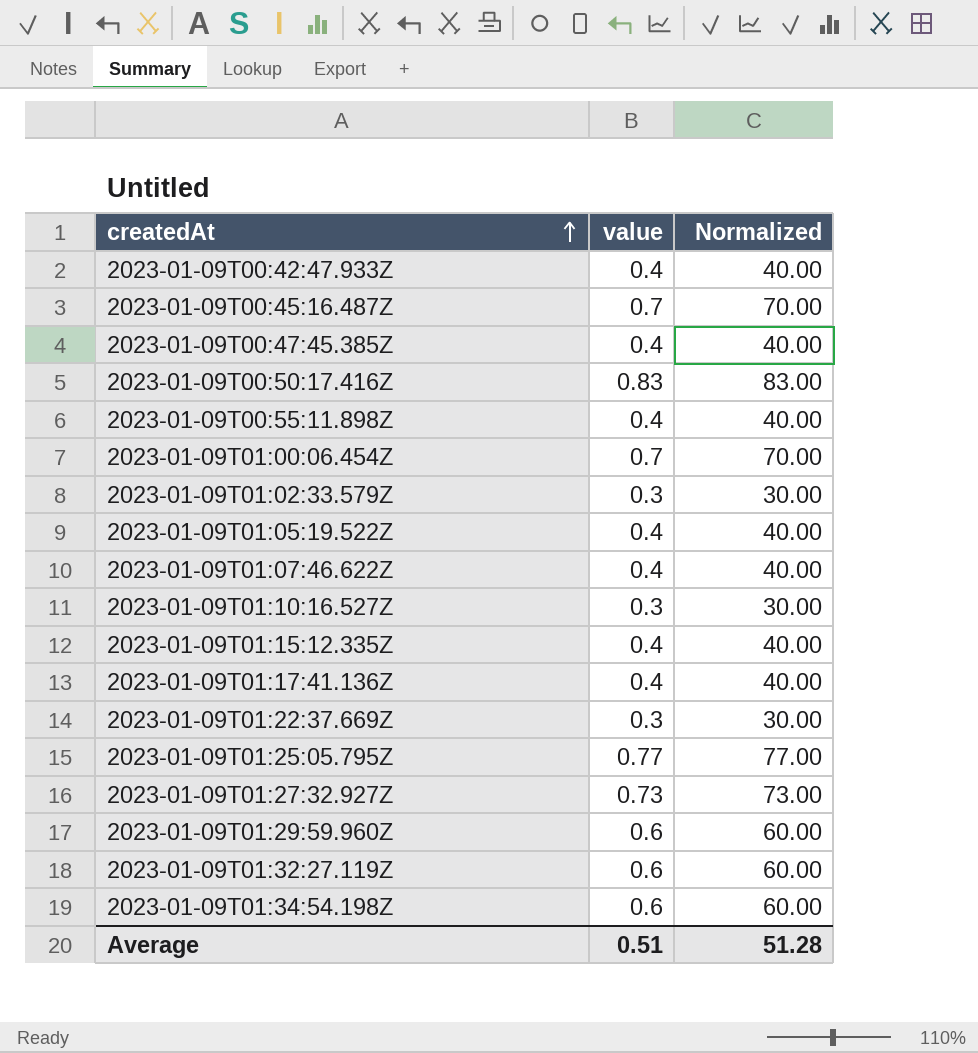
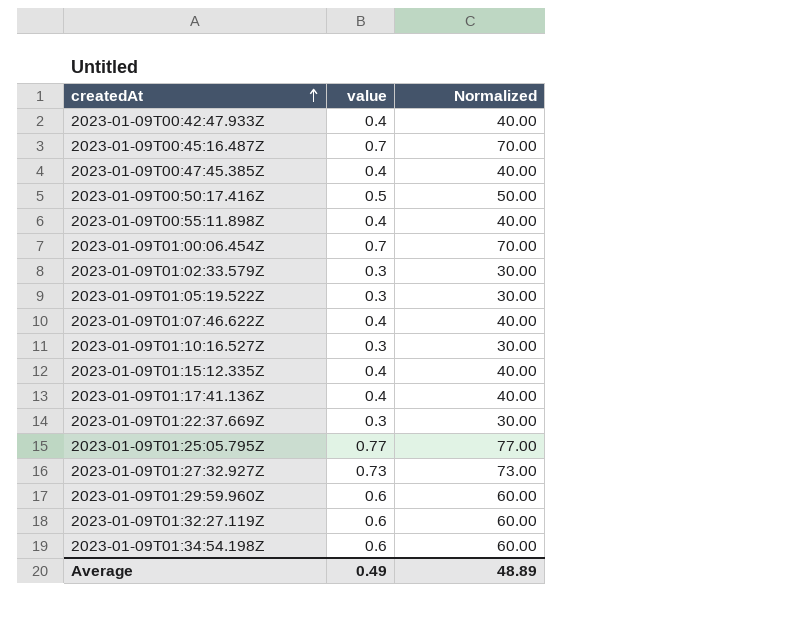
2023-01-09T00:50:17.416Z | value: 0.83 -> 0.5
2023-01-09T00:50:17.416Z | Normalized: 83.00 -> 50.00
2023-01-09T01:05:19.522Z | value: 0.4 -> 0.3
2023-01-09T01:05:19.522Z | Normalized: 40.00 -> 30.00
Average | value: 0.51 -> 0.49
Average | Normalized: 51.28 -> 48.89

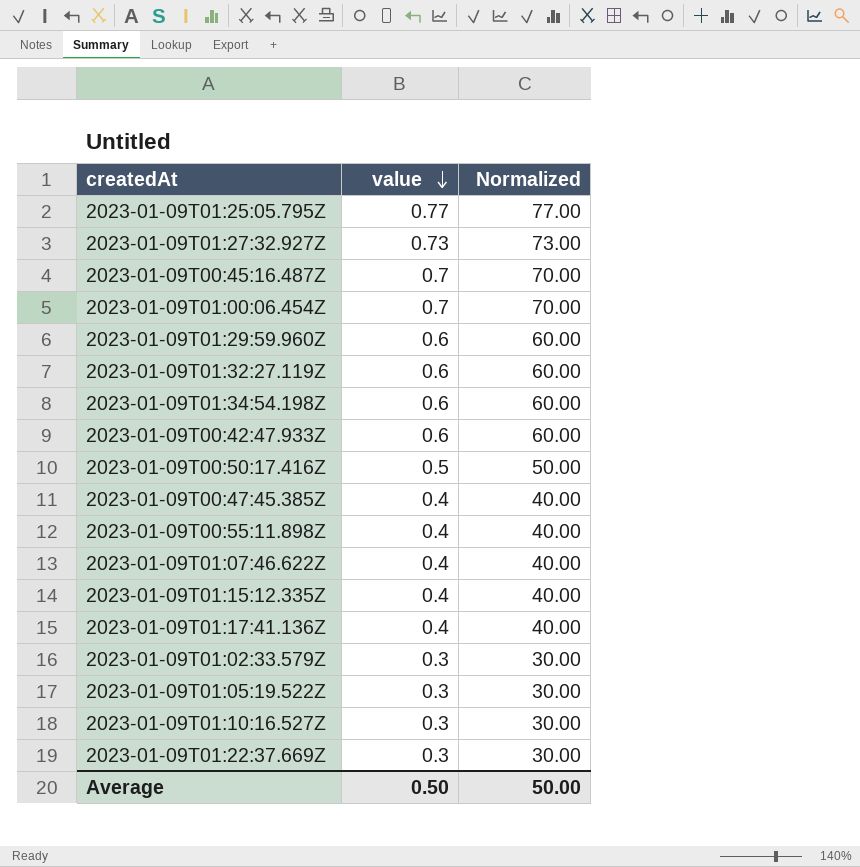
row order: createdAt ascending -> value descending
2023-01-09T00:42:47.933Z | value: 0.4 -> 0.6
2023-01-09T00:42:47.933Z | Normalized: 40.00 -> 60.00
Average | value: 0.49 -> 0.50
Average | Normalized: 48.89 -> 50.00

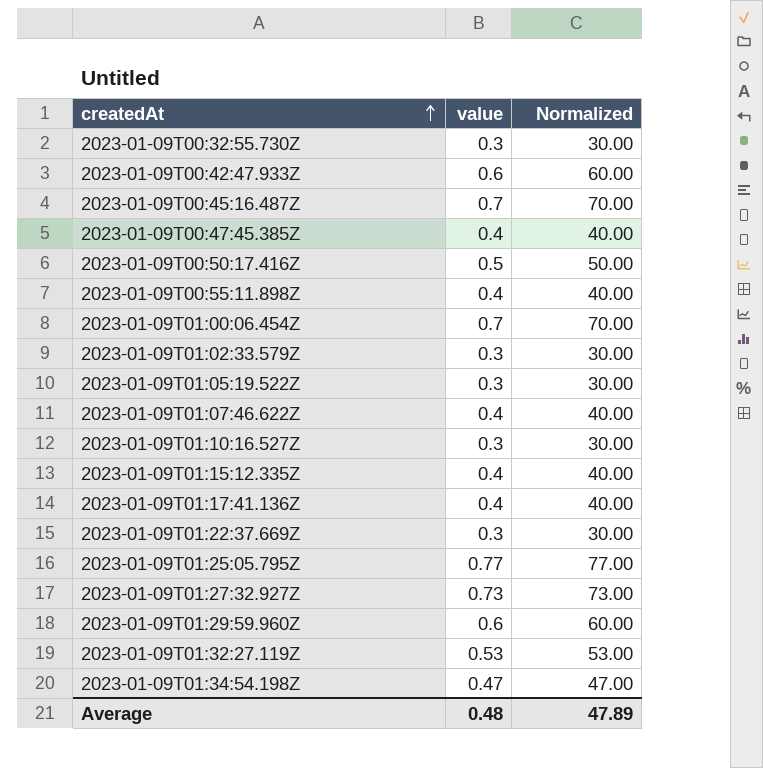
row order: value descending -> createdAt ascending
row 2023-01-09T00:32:55.730Z: none -> 0.3 | 30.00
2023-01-09T01:32:27.119Z | value: 0.6 -> 0.53
2023-01-09T01:32:27.119Z | Normalized: 60.00 -> 53.00
2023-01-09T01:34:54.198Z | value: 0.6 -> 0.47
2023-01-09T01:34:54.198Z | Normalized: 60.00 -> 47.00
Average | value: 0.50 -> 0.48
Average | Normalized: 50.00 -> 47.89

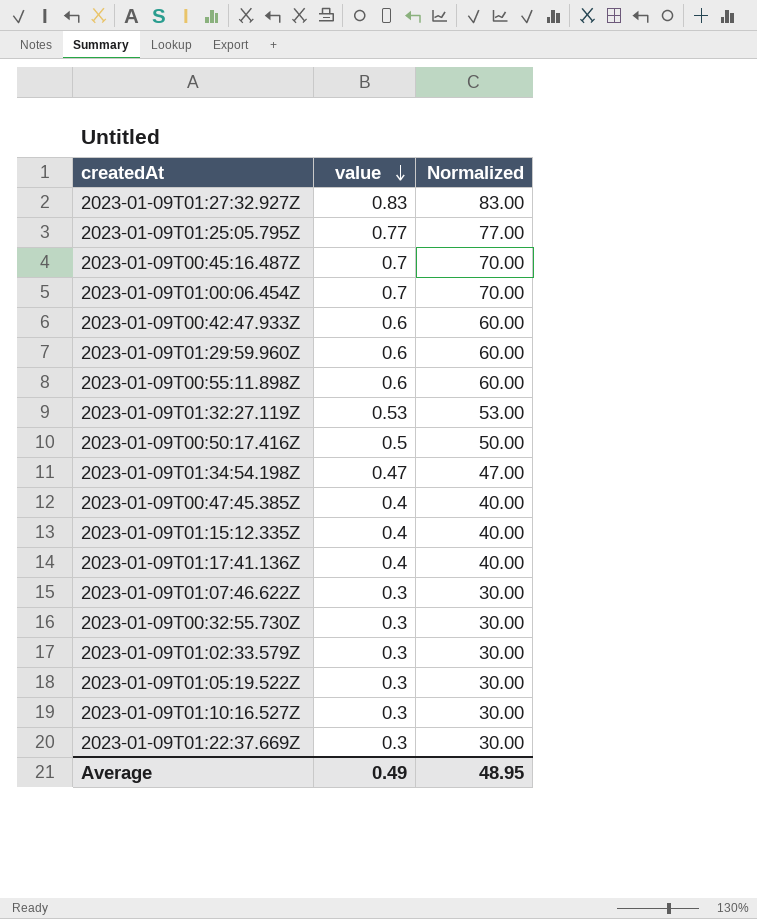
row order: createdAt ascending -> value descending
2023-01-09T01:27:32.927Z | value: 0.73 -> 0.83
2023-01-09T01:27:32.927Z | Normalized: 73.00 -> 83.00
2023-01-09T00:55:11.898Z | value: 0.4 -> 0.6
2023-01-09T00:55:11.898Z | Normalized: 40.00 -> 60.00
2023-01-09T01:07:46.622Z | value: 0.4 -> 0.3
2023-01-09T01:07:46.622Z | Normalized: 40.00 -> 30.00
Average | value: 0.48 -> 0.49
Average | Normalized: 47.89 -> 48.95

